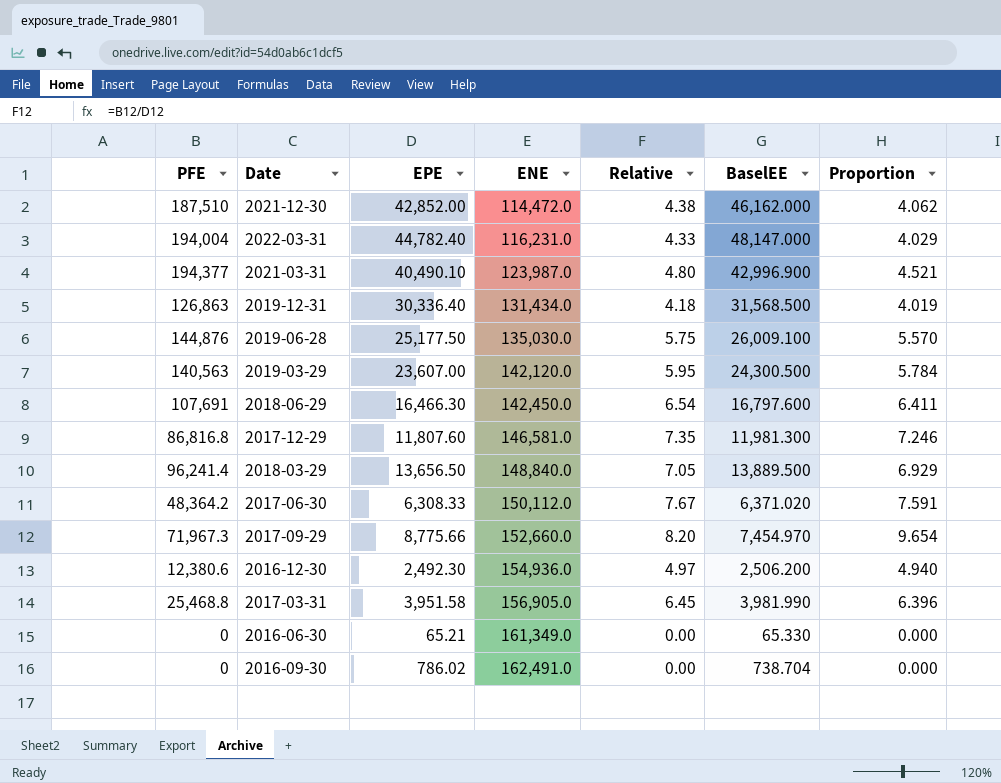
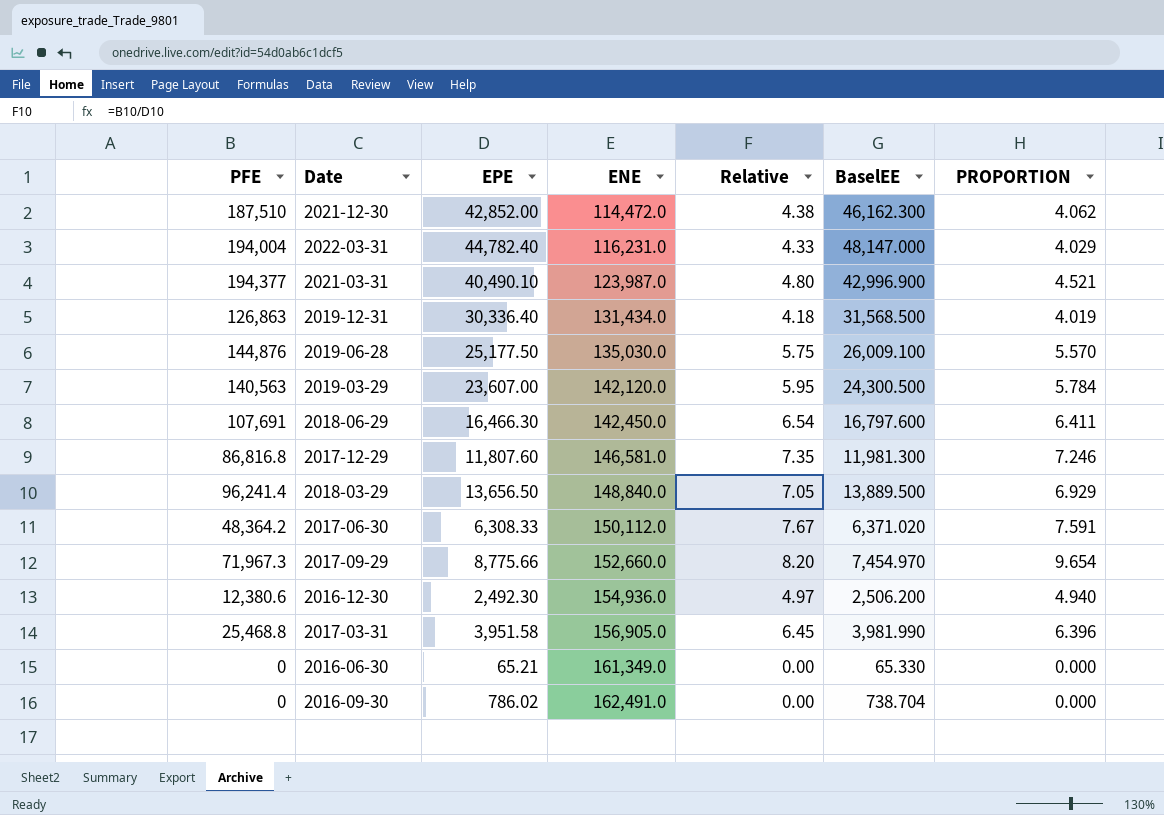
column name: Proportion -> PROPORTION
2021-12-30 | BaselEE: 46,162.000 -> 46,162.300

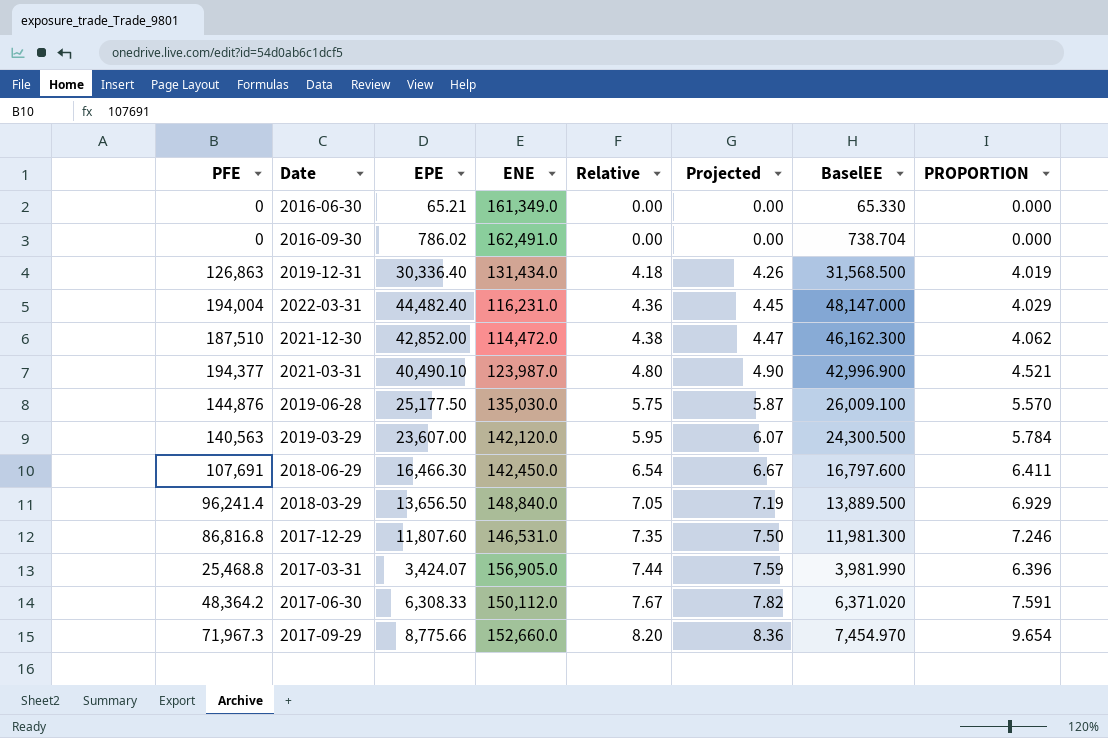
row order: ENE ascending -> Relative ascending
column Projected | formula: none -> [Relative] * 1.02
row 2016-12-30: 12,380.6 | 2,492.30 | 154,936.0 | 4.97 | 2,506.200 | 4.940 -> none
2022-03-31 | EPE: 44,782.40 -> 44,482.40
2022-03-31 | Relative: 4.33 -> 4.36
2017-12-29 | ENE: 146,581.0 -> 146,531.0
2017-03-31 | EPE: 3,951.58 -> 3,424.07
2017-03-31 | Relative: 6.45 -> 7.44

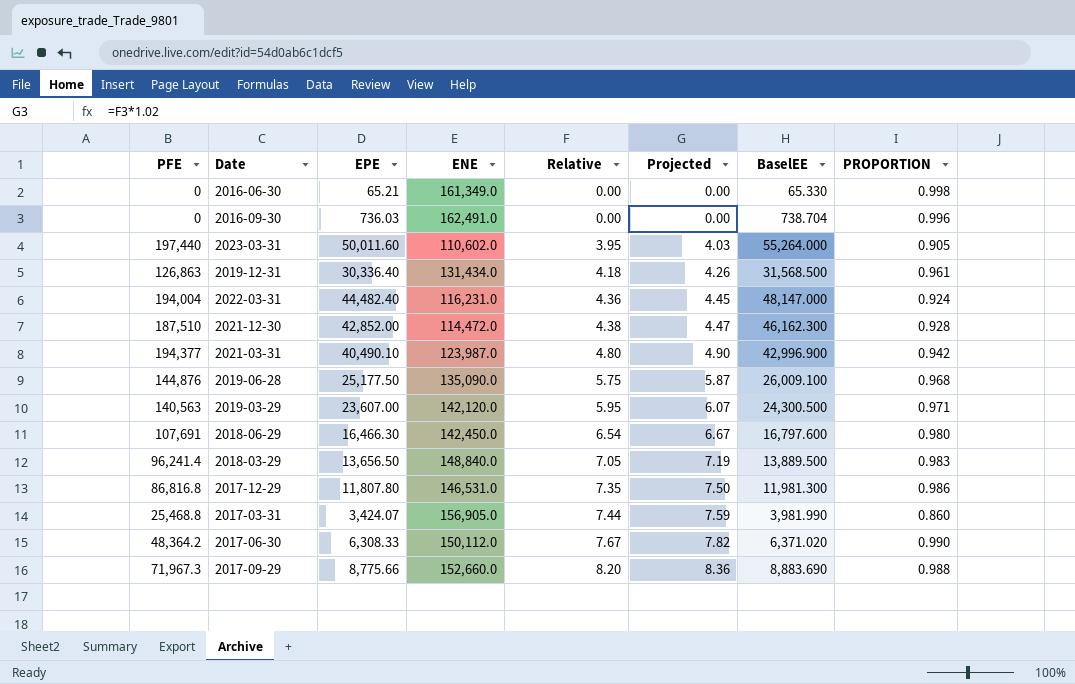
column PROPORTION | formula: [PFE] / [BaselEE] -> [EPE] / [BaselEE]
2016-09-30 | EPE: 786.02 -> 736.03
row 2023-03-31: none -> 197,440 | 50,011.60 | 110,602.0 | 3.95 | 4.03 | 55,264.000 | 0.905
2019-06-28 | ENE: 135,030.0 -> 135,090.0
2017-12-29 | EPE: 11,807.60 -> 11,807.80
2017-09-29 | BaselEE: 7,454.970 -> 8,883.690

